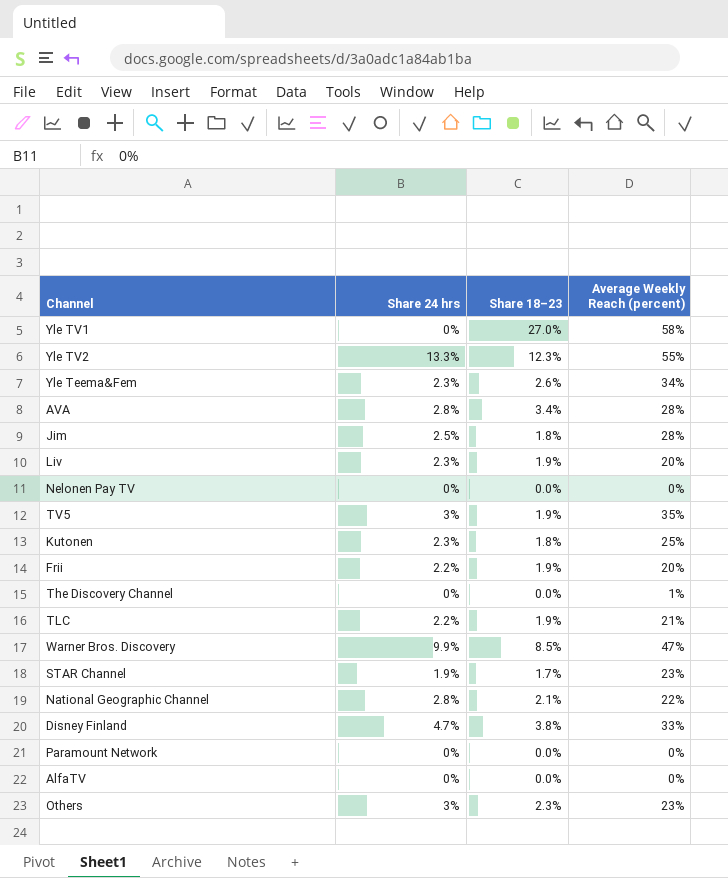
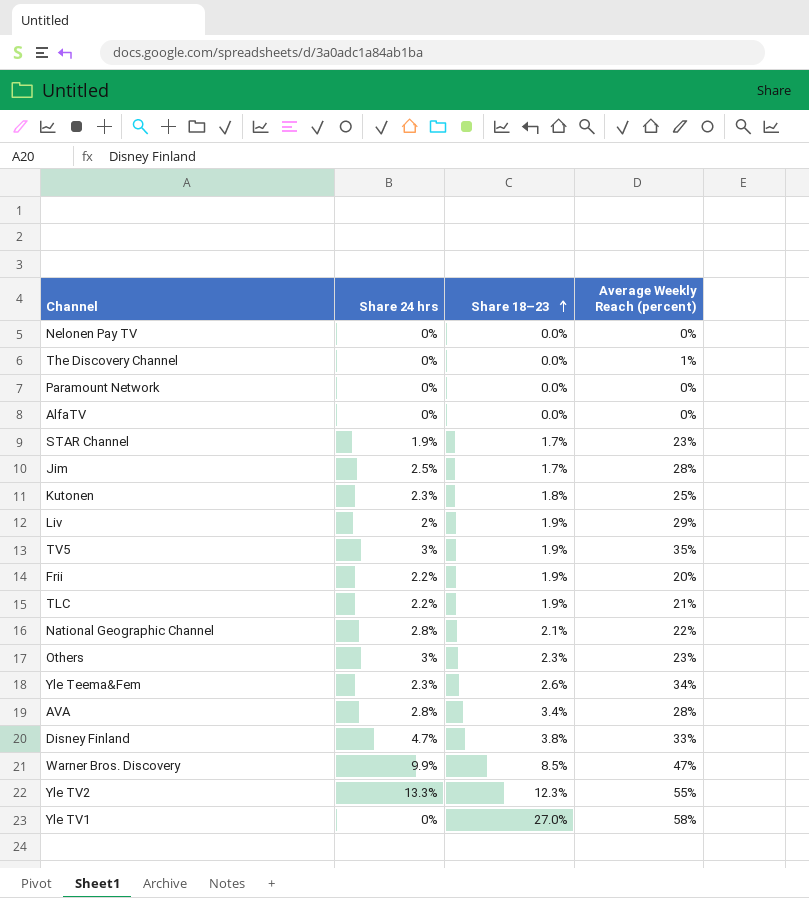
row order: none -> Share 18–23 ascending
Jim | Share 18–23: 1.8% -> 1.7%
Liv | Share 24 hrs: 2.3% -> 2%
Liv | Average Weekly Reach (percent): 20% -> 29%

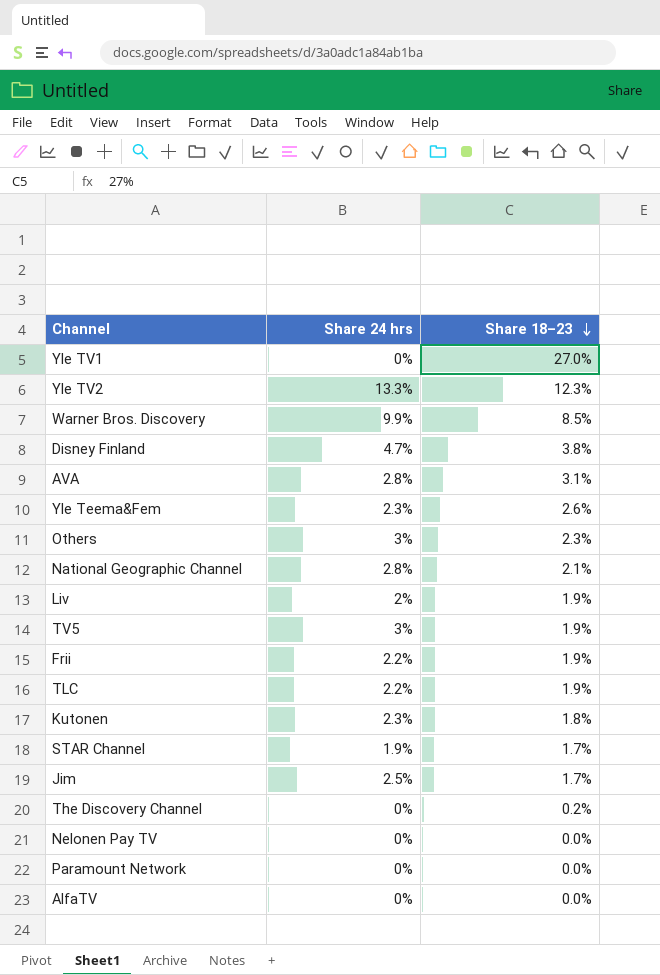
row order: Share 18–23 ascending -> Share 18–23 descending
column Average Weekly Reach (percent) | position: 4 -> none
AVA | Share 18–23: 3.4% -> 3.1%
The Discovery Channel | Share 18–23: 0.0% -> 0.2%

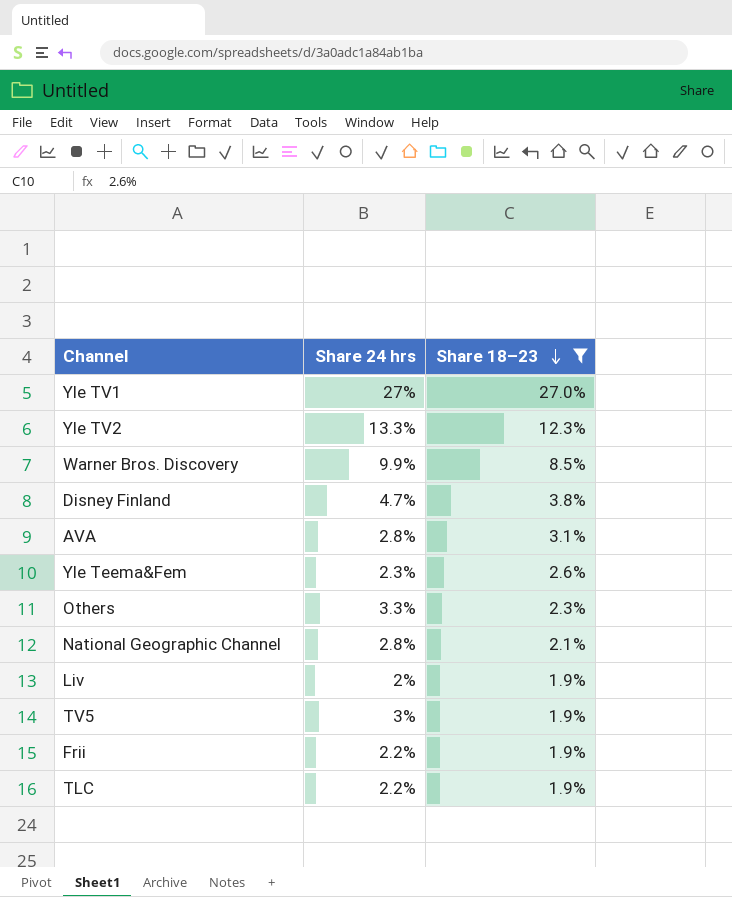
filter: none -> Share 18–23 >= 1.9%
Yle TV1 | Share 24 hrs: 0% -> 27%
Others | Share 24 hrs: 3% -> 3.3%

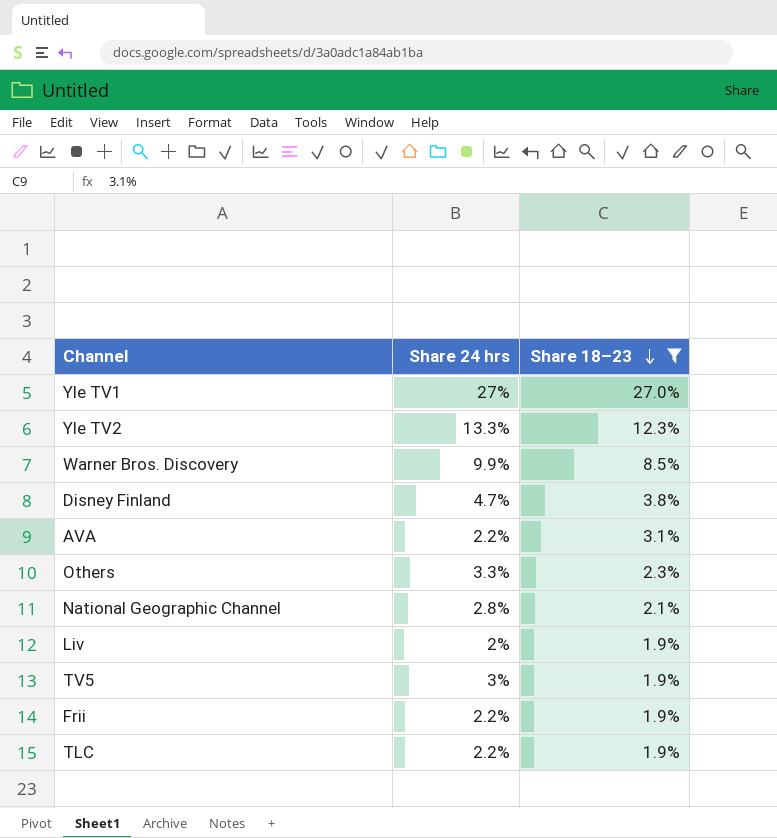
row Yle Teema&Fem: 2.3% | 2.6% -> none
AVA | Share 24 hrs: 2.8% -> 2.2%

